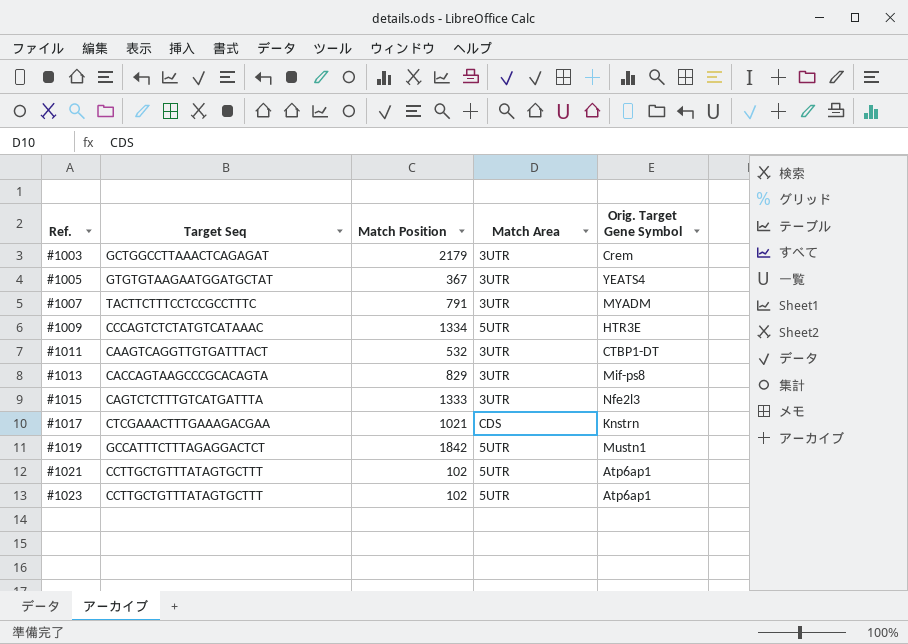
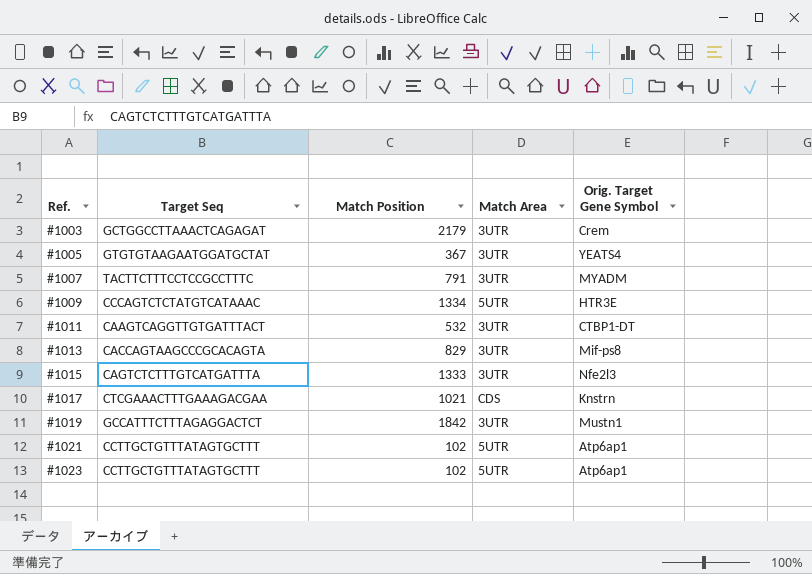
#1019 | Match Area: 5UTR -> 3UTR

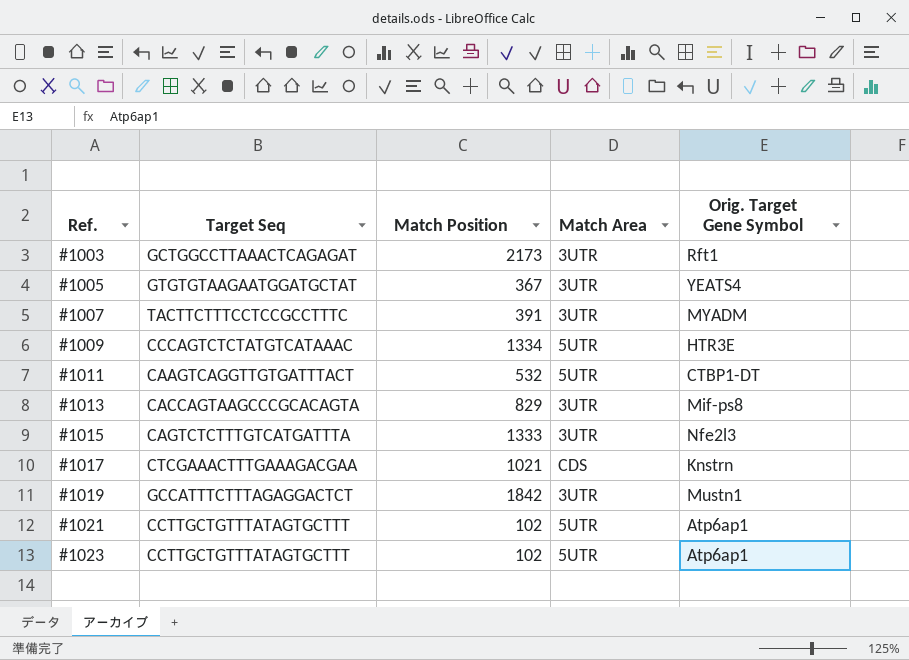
#1003 | Match Position: 2179 -> 2173
#1003 | Orig. Target Gene Symbol: Crem -> Rft1
#1007 | Match Position: 791 -> 391
#1011 | Match Area: 3UTR -> 5UTR

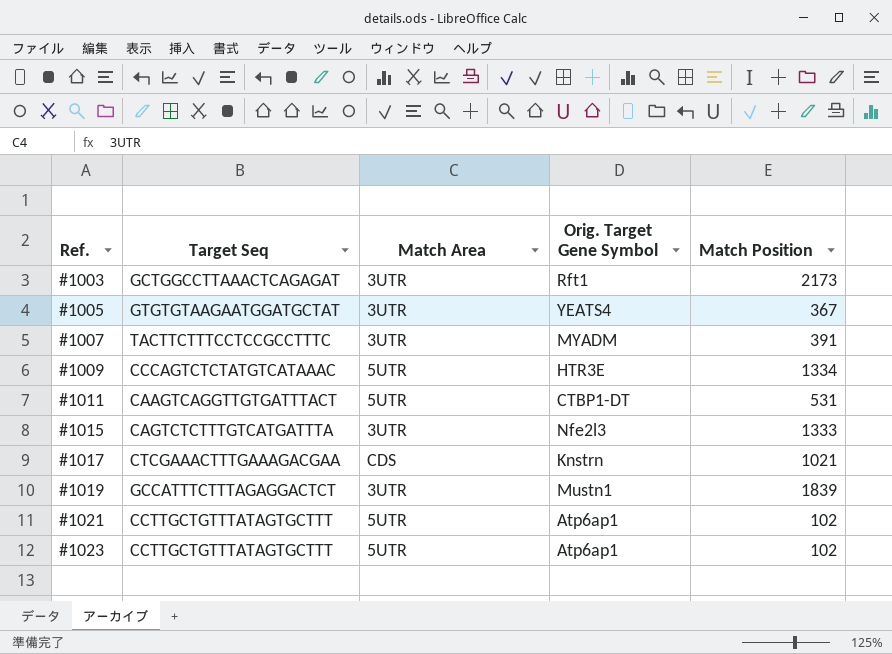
column Match Position | position: 3 -> 5
row #1013: CACCAGTAAGCCCGCACAGTA | 829 | 3UTR | Mif-ps8 -> none
#1011 | Match Position: 532 -> 531
#1019 | Match Position: 1842 -> 1839

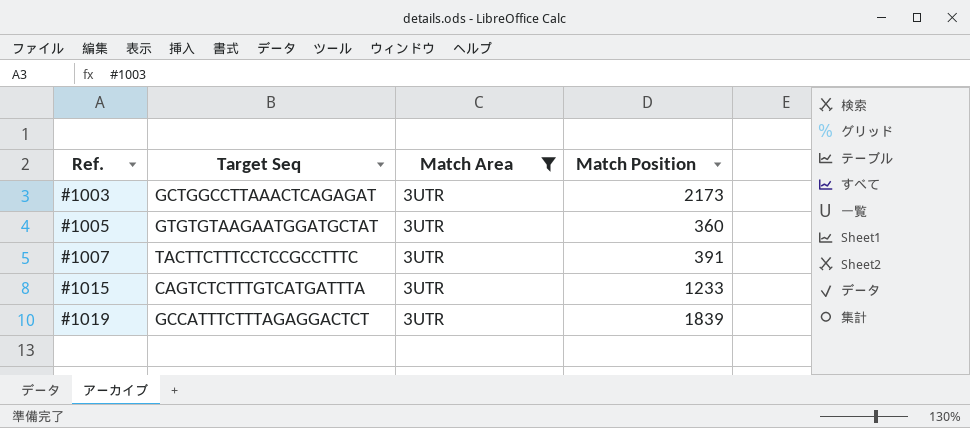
filter: none -> Match Area = 3UTR
column Orig. Target Gene Symbol | position: 4 -> none
#1005 | Match Position: 367 -> 360
#1015 | Match Position: 1333 -> 1233

